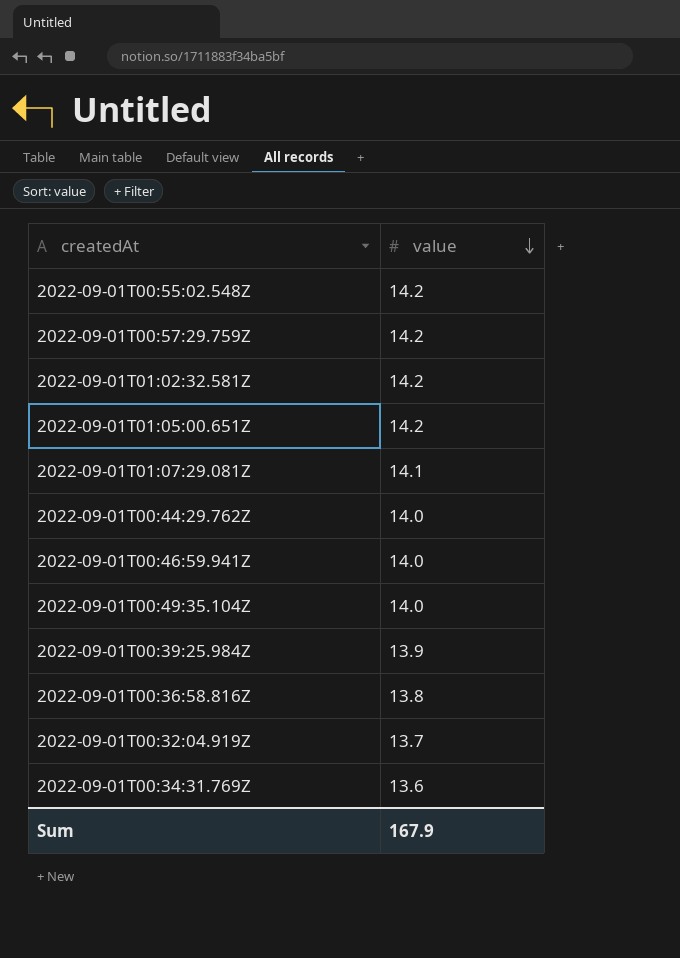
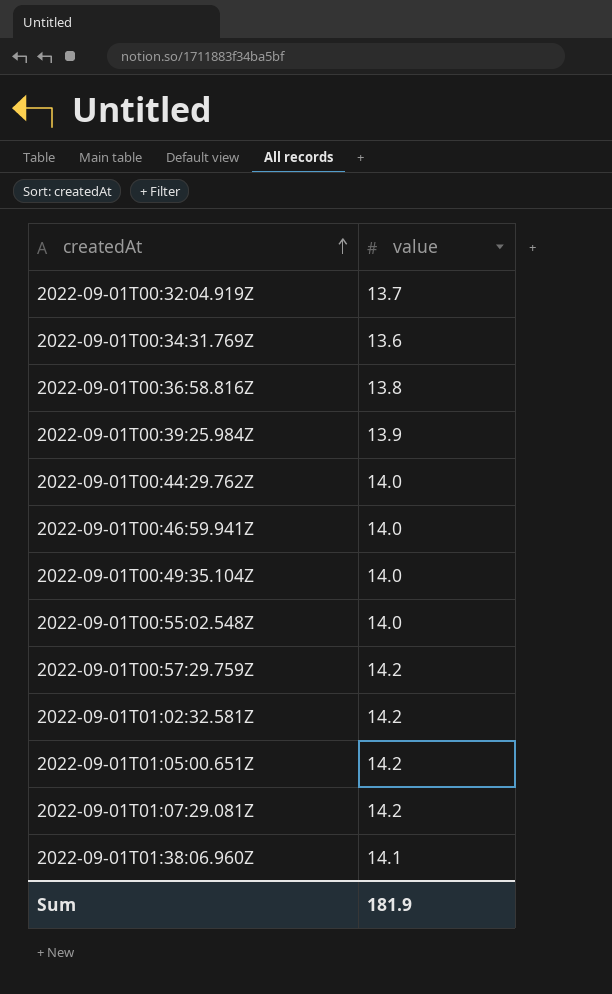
row order: value descending -> createdAt ascending
2022-09-01T00:55:02.548Z | value: 14.2 -> 14.0
2022-09-01T01:07:29.081Z | value: 14.1 -> 14.2
row 2022-09-01T01:38:06.960Z: none -> 14.1
Sum | value: 167.9 -> 181.9

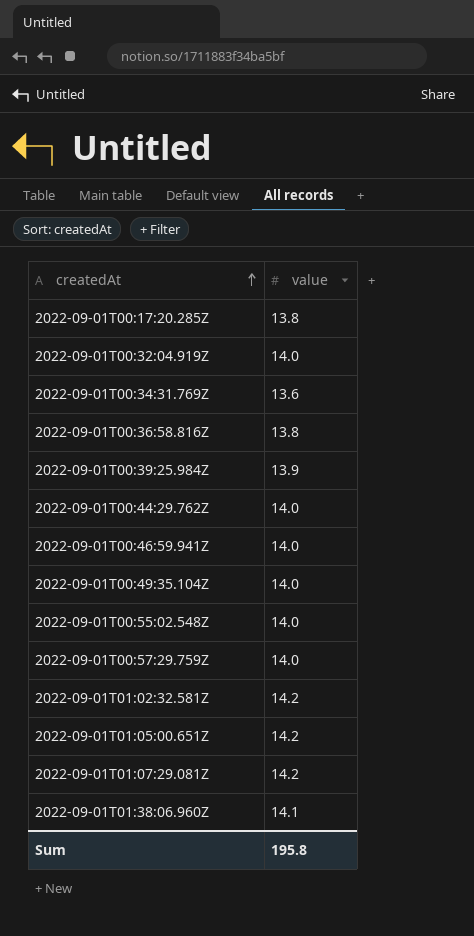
row 2022-09-01T00:17:20.285Z: none -> 13.8
2022-09-01T00:32:04.919Z | value: 13.7 -> 14.0
2022-09-01T00:57:29.759Z | value: 14.2 -> 14.0
Sum | value: 181.9 -> 195.8

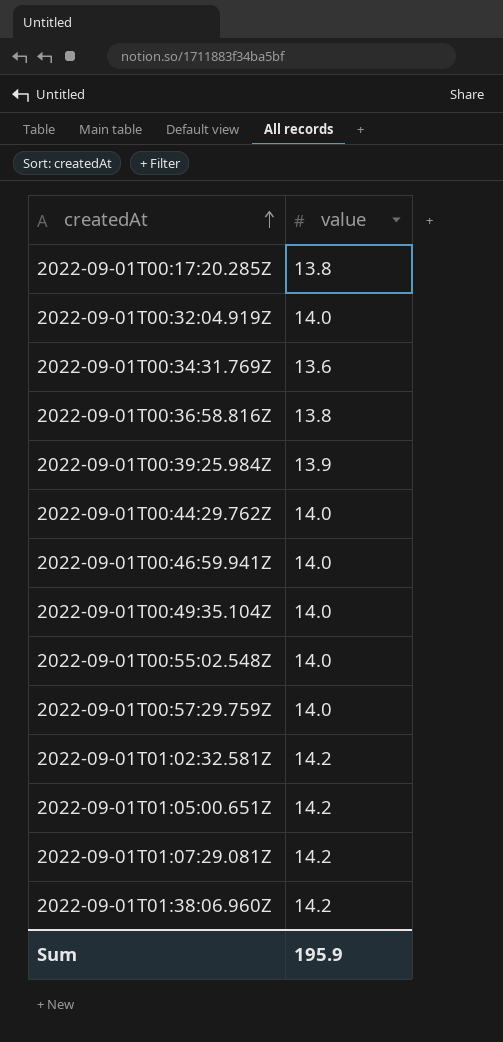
2022-09-01T01:38:06.960Z | value: 14.1 -> 14.2
Sum | value: 195.8 -> 195.9

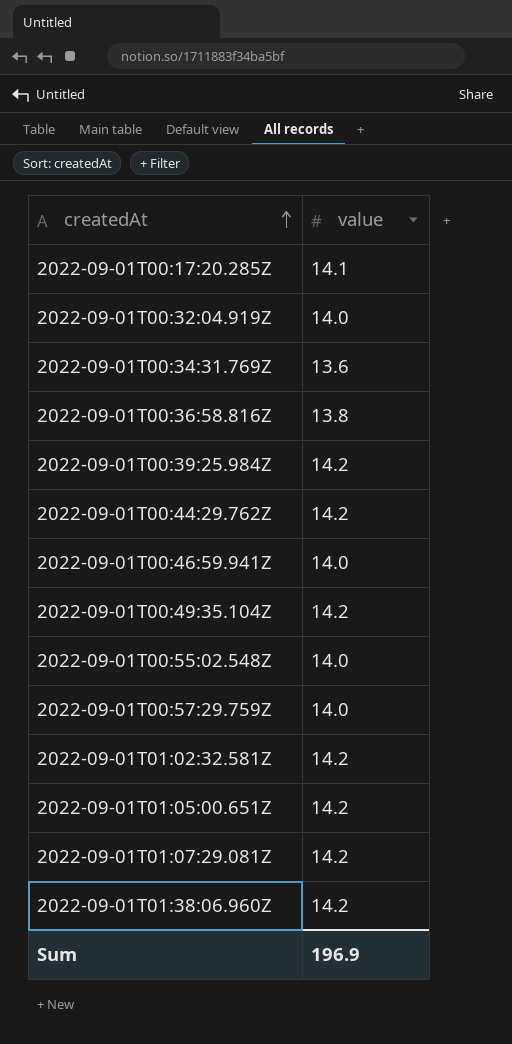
2022-09-01T00:17:20.285Z | value: 13.8 -> 14.1
2022-09-01T00:39:25.984Z | value: 13.9 -> 14.2
2022-09-01T00:44:29.762Z | value: 14.0 -> 14.2
2022-09-01T00:49:35.104Z | value: 14.0 -> 14.2
Sum | value: 195.9 -> 196.9

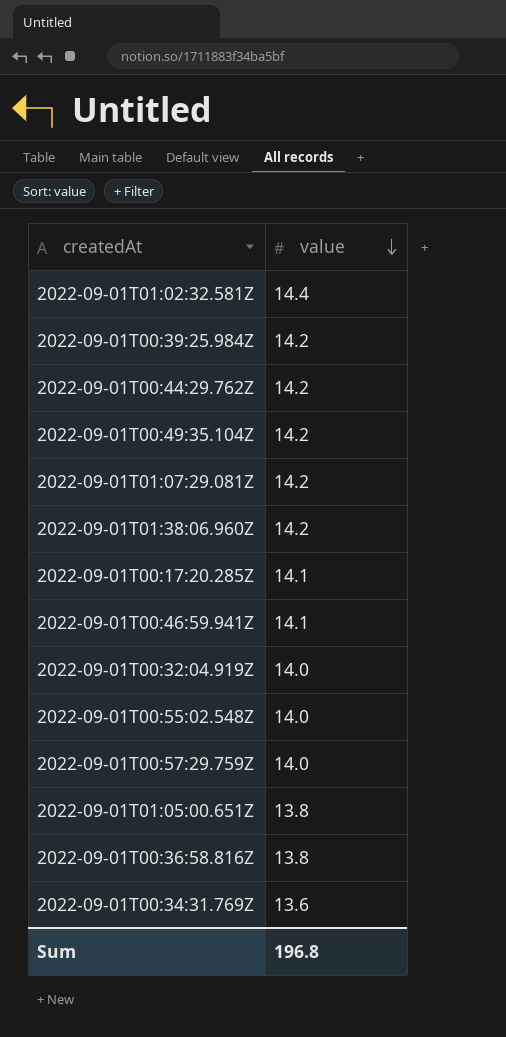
row order: createdAt ascending -> value descending
2022-09-01T01:02:32.581Z | value: 14.2 -> 14.4
2022-09-01T00:46:59.941Z | value: 14.0 -> 14.1
2022-09-01T01:05:00.651Z | value: 14.2 -> 13.8
Sum | value: 196.9 -> 196.8

